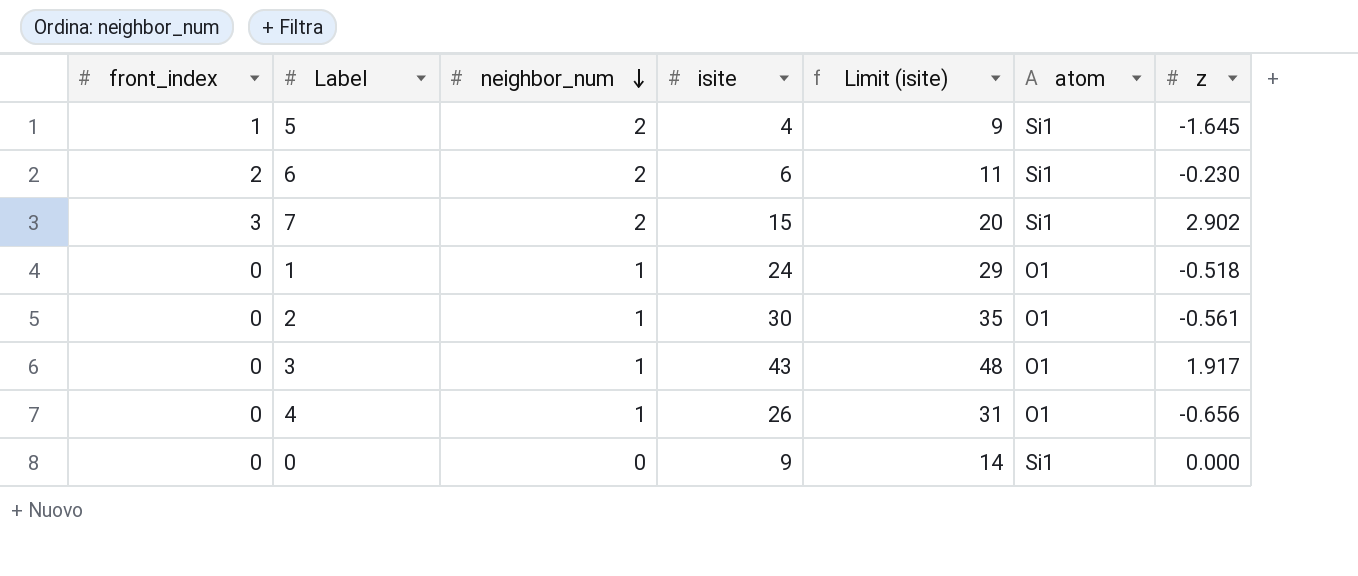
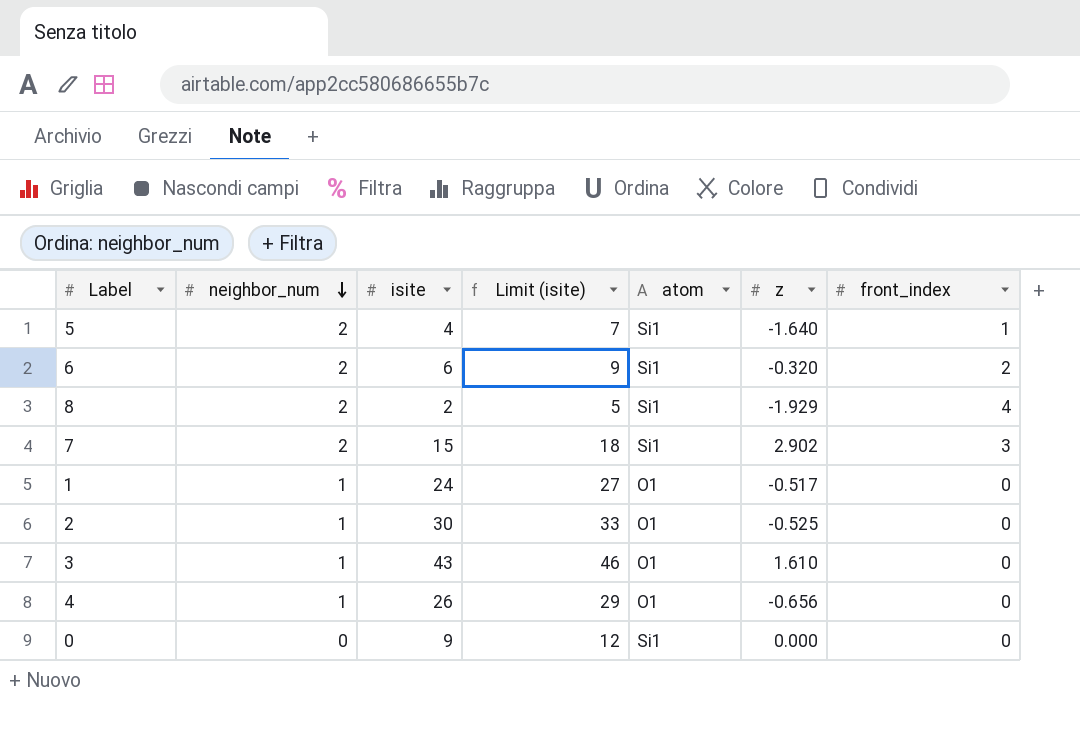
column Limit (isite) | formula: [isite] + 5 -> [isite] + 3
column front_index | position: 1 -> 7
5 | z: -1.645 -> -1.640
6 | z: -0.230 -> -0.320
row 8: none -> 2 | 2 | 5 | Si1 | -1.929 | 4
1 | z: -0.518 -> -0.517
2 | z: -0.561 -> -0.525
3 | z: 1.917 -> 1.610

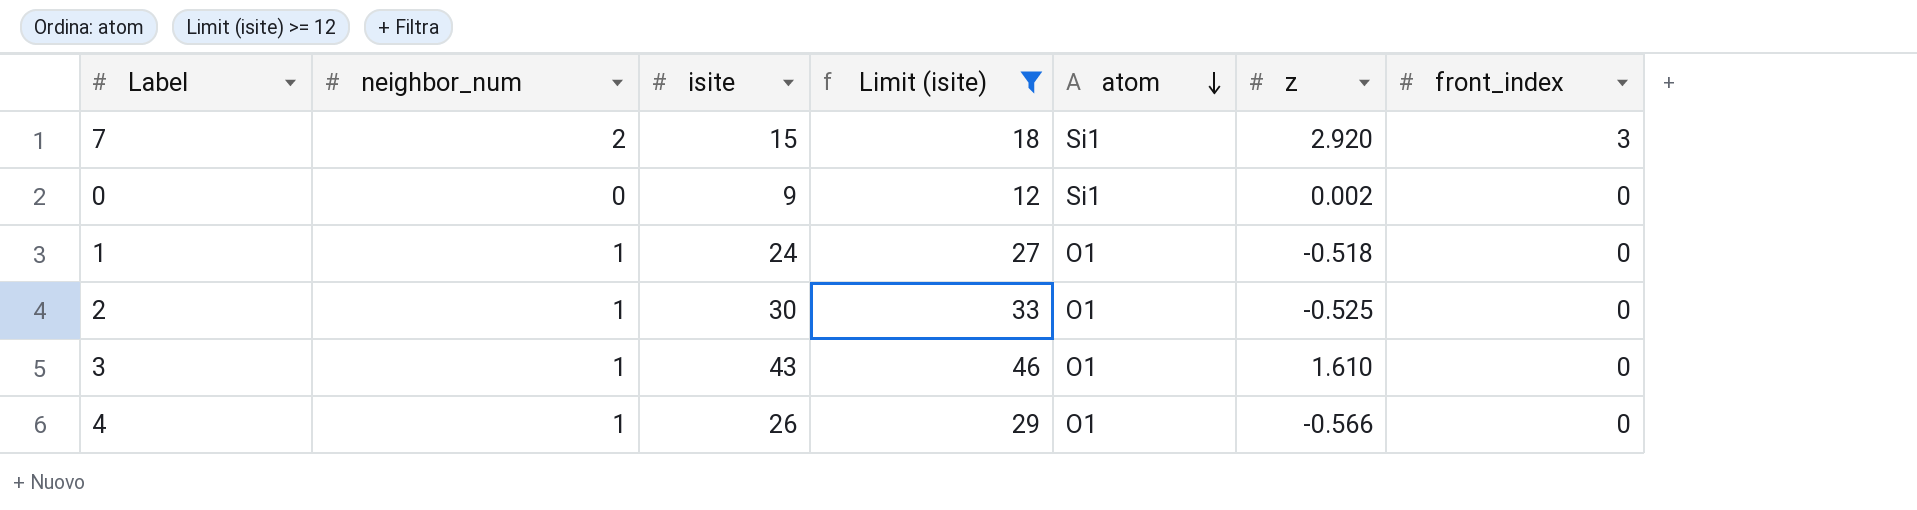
filter: none -> Limit (isite) >= 12
row order: neighbor_num descending -> atom descending
7 | z: 2.902 -> 2.920
0 | z: 0.000 -> 0.002
1 | z: -0.517 -> -0.518
4 | z: -0.656 -> -0.566

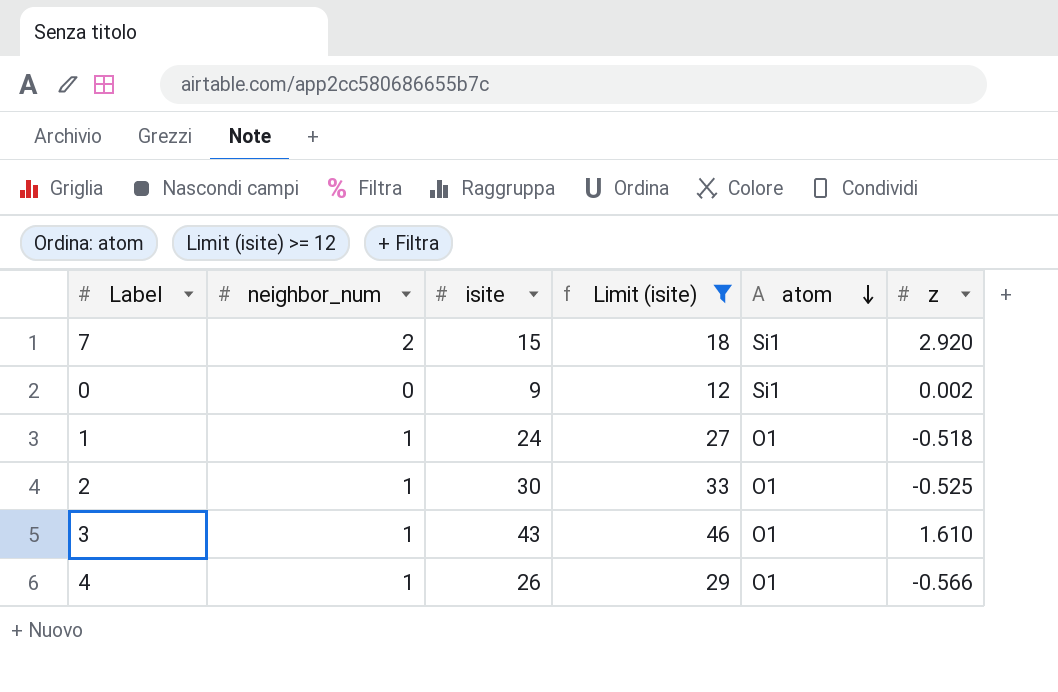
column front_index | position: 7 -> none

